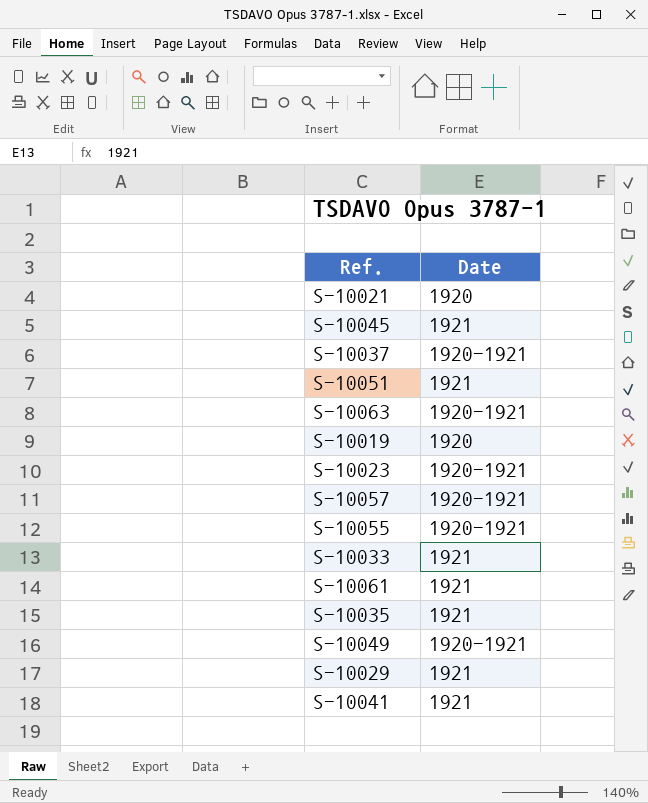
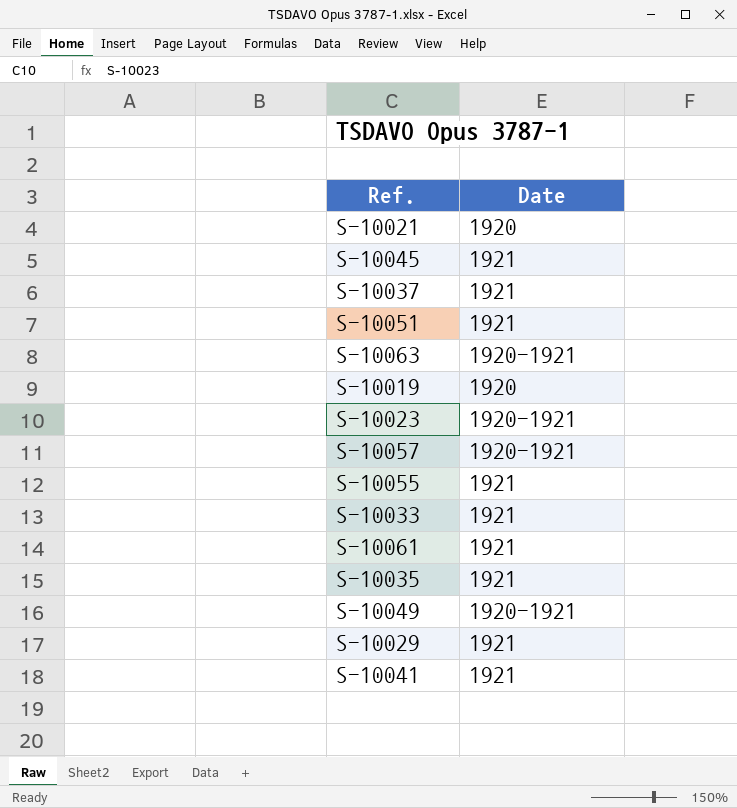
S-10037 | Date: 1920-1921 -> 1921
S-10055 | Date: 1920-1921 -> 1921

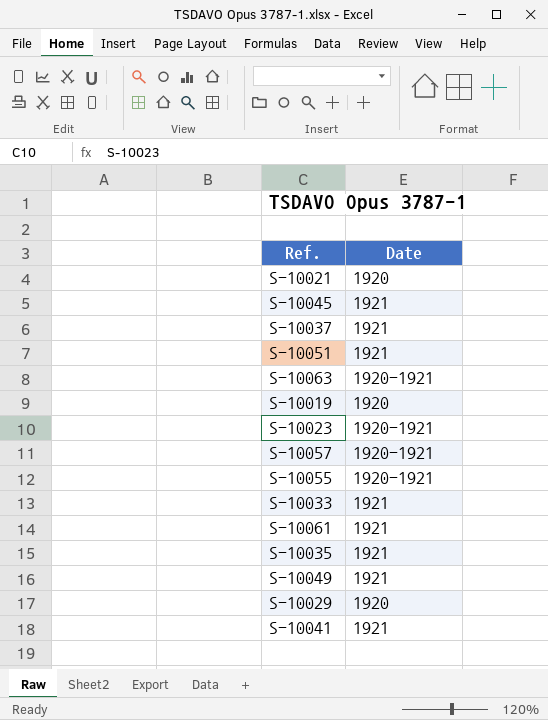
S-10055 | Date: 1921 -> 1920-1921
S-10049 | Date: 1920-1921 -> 1921
S-10029 | Date: 1921 -> 1920

